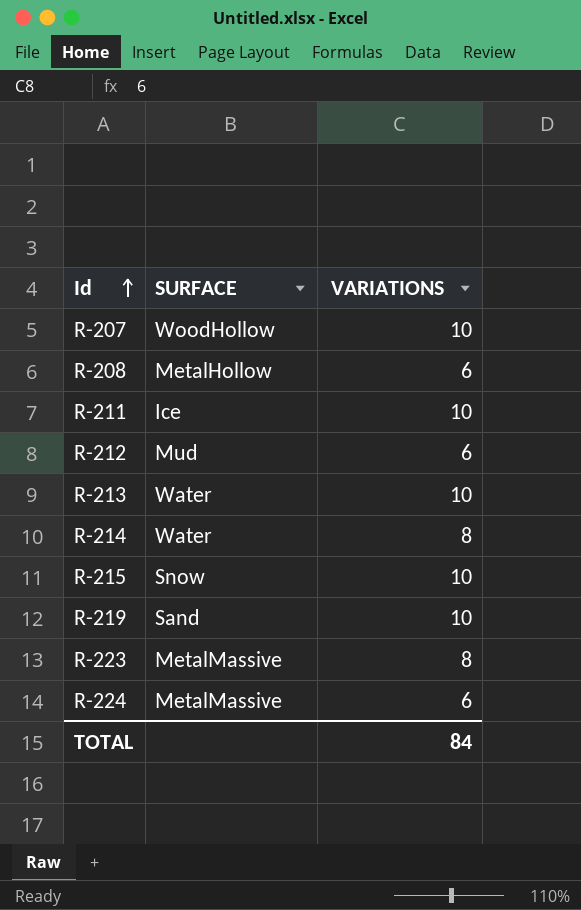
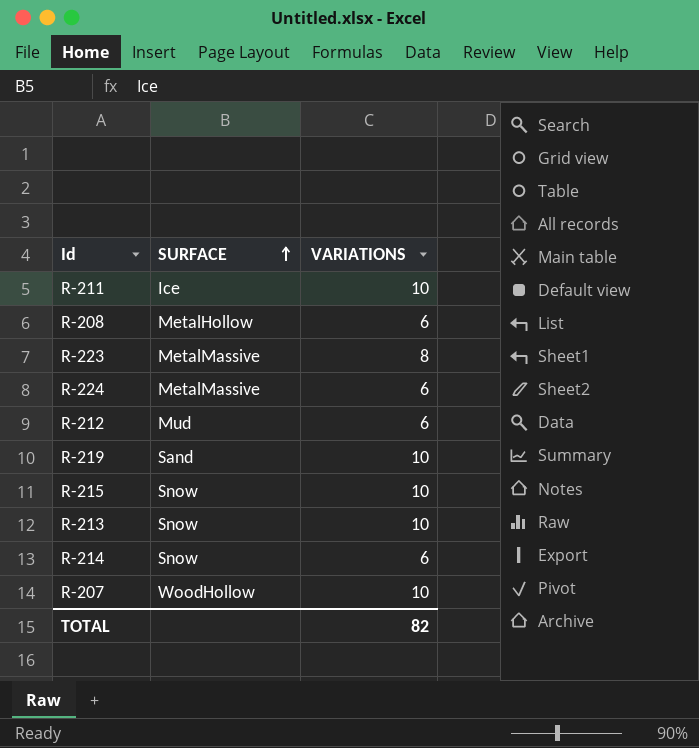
row order: Id ascending -> SURFACE ascending
R-213 | SURFACE: Water -> Snow
R-214 | SURFACE: Water -> Snow
R-214 | VARIATIONS: 8 -> 6
TOTAL | VARIATIONS: 84 -> 82

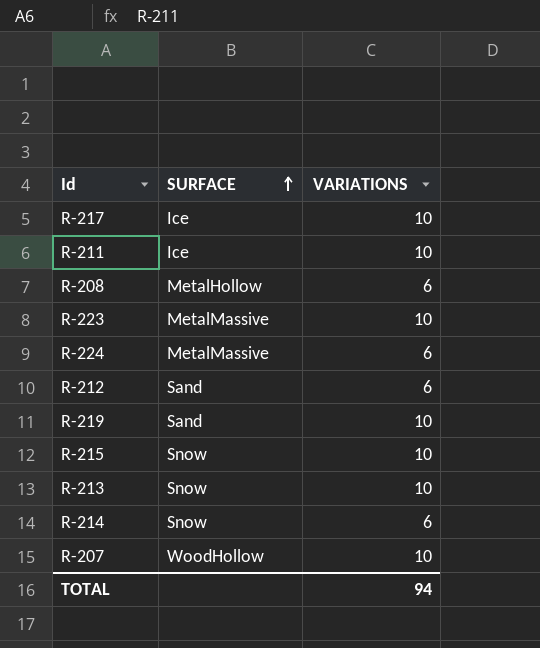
row R-217: none -> Ice | 10
R-223 | VARIATIONS: 8 -> 10
R-212 | SURFACE: Mud -> Sand
TOTAL | VARIATIONS: 82 -> 94

